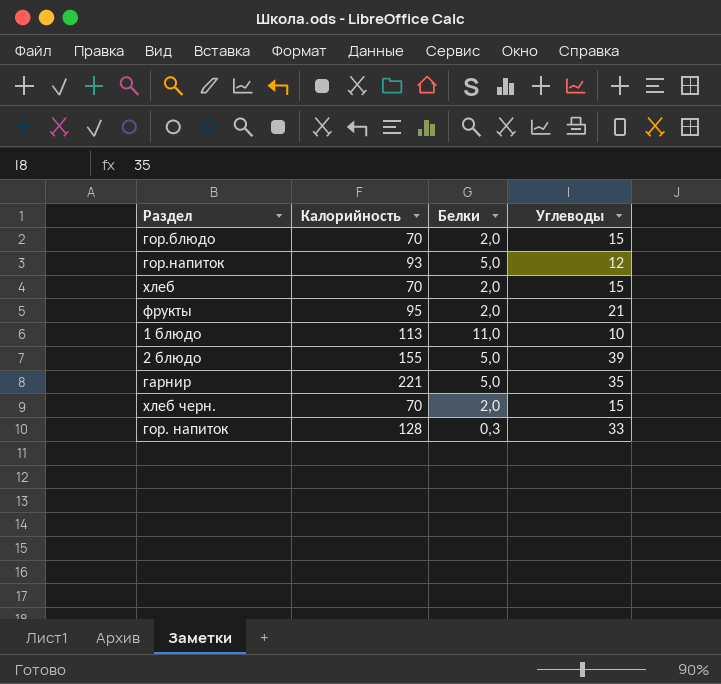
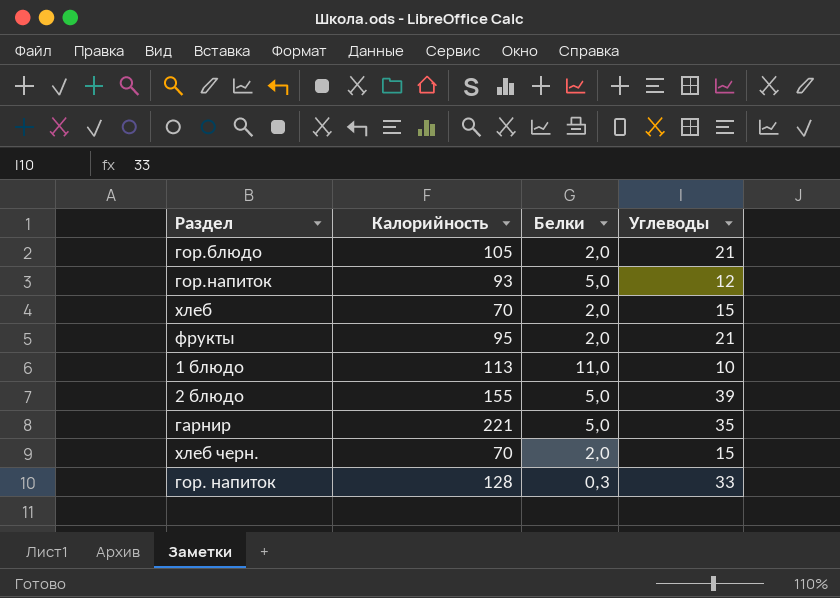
гор.блюдо | Калорийность: 70 -> 105
гор.блюдо | Углеводы: 15 -> 21

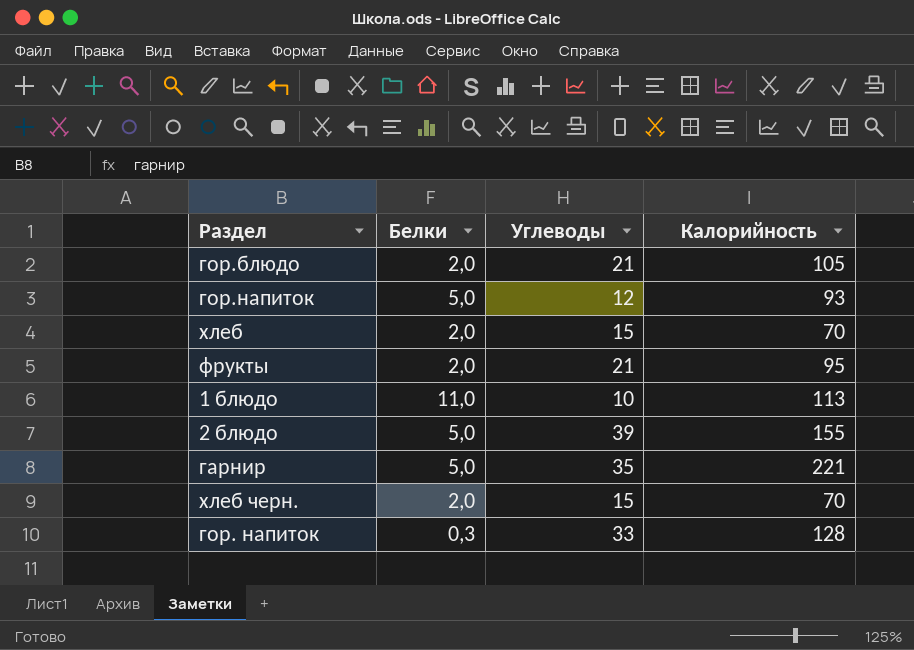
column Калорийность | position: 2 -> 4

